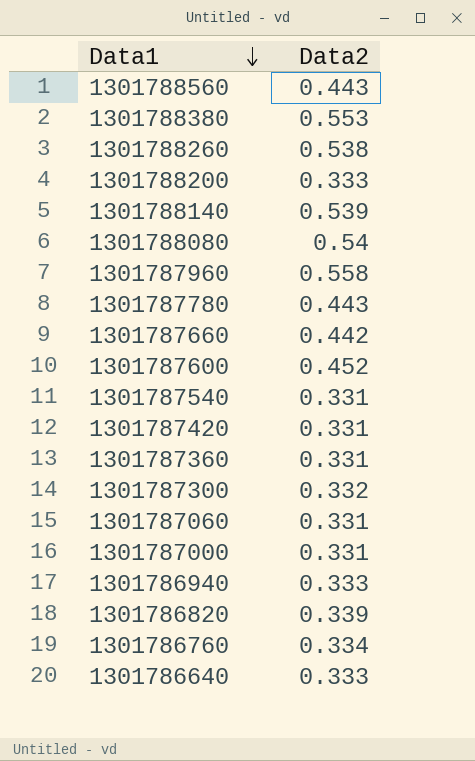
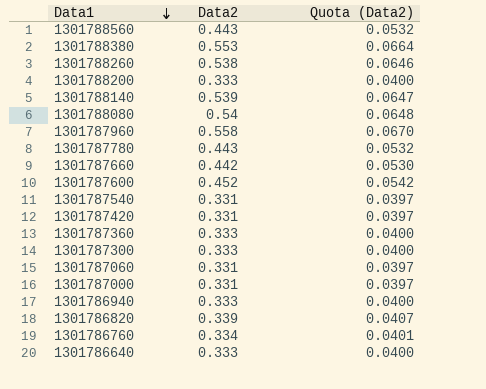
column Quota (Data2) | formula: none -> [Data2] * 0.12
1301787360 | Data2: 0.331 -> 0.333
1301787300 | Data2: 0.332 -> 0.333

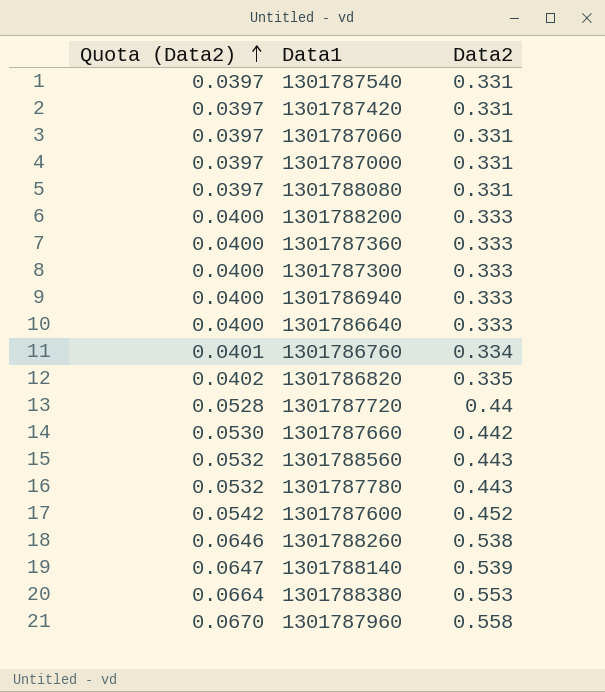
row order: Data1 descending -> Quota (Data2) ascending
column Quota (Data2) | position: 3 -> 1
1301788080 | Quota (Data2): 0.0648 -> 0.0397
1301788080 | Data2: 0.54 -> 0.331
1301786820 | Quota (Data2): 0.0407 -> 0.0402
1301786820 | Data2: 0.339 -> 0.335
row 1301787720: none -> 0.0528 | 0.44

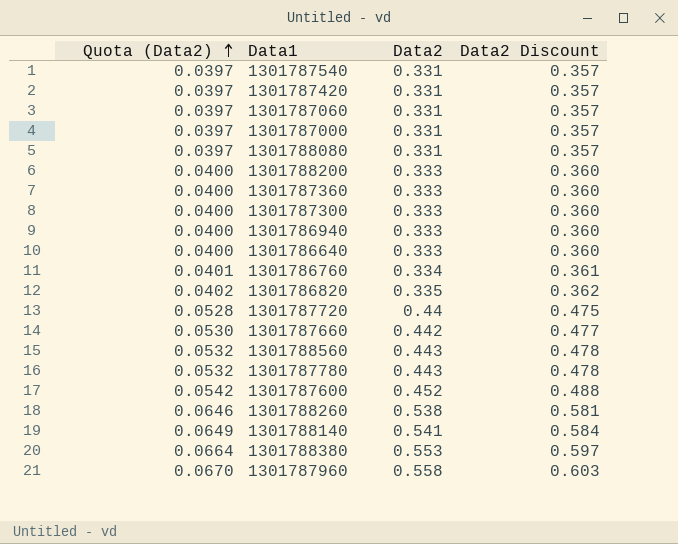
column Data2 Discount | formula: none -> [Data2] * 1.08
1301788140 | Quota (Data2): 0.0647 -> 0.0649
1301788140 | Data2: 0.539 -> 0.541

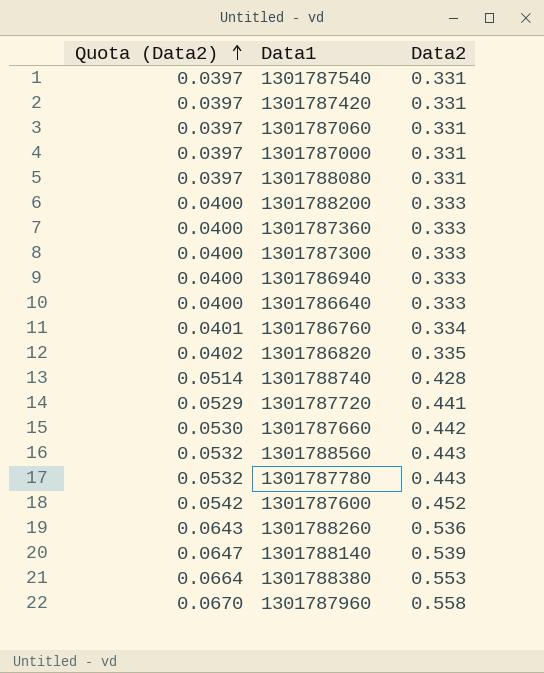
column Data2 Discount | formula: [Data2] * 1.08 -> none
row 1301788740: none -> 0.0514 | 0.428
1301787720 | Quota (Data2): 0.0528 -> 0.0529
1301787720 | Data2: 0.44 -> 0.441
1301788260 | Quota (Data2): 0.0646 -> 0.0643
1301788260 | Data2: 0.538 -> 0.536
1301788140 | Quota (Data2): 0.0649 -> 0.0647
1301788140 | Data2: 0.541 -> 0.539

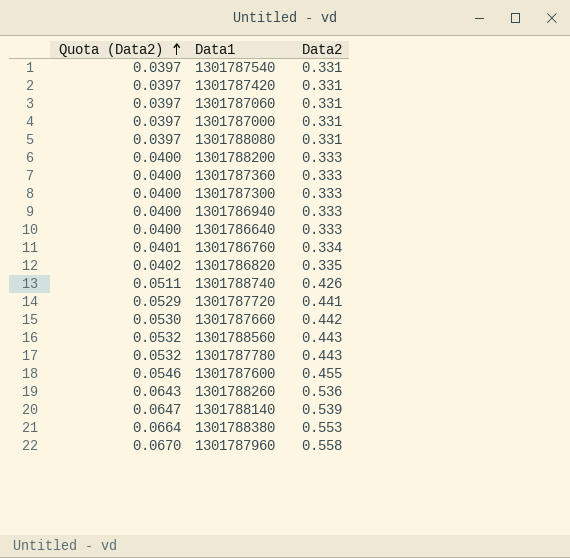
1301788740 | Quota (Data2): 0.0514 -> 0.0511
1301788740 | Data2: 0.428 -> 0.426
1301787600 | Quota (Data2): 0.0542 -> 0.0546
1301787600 | Data2: 0.452 -> 0.455

